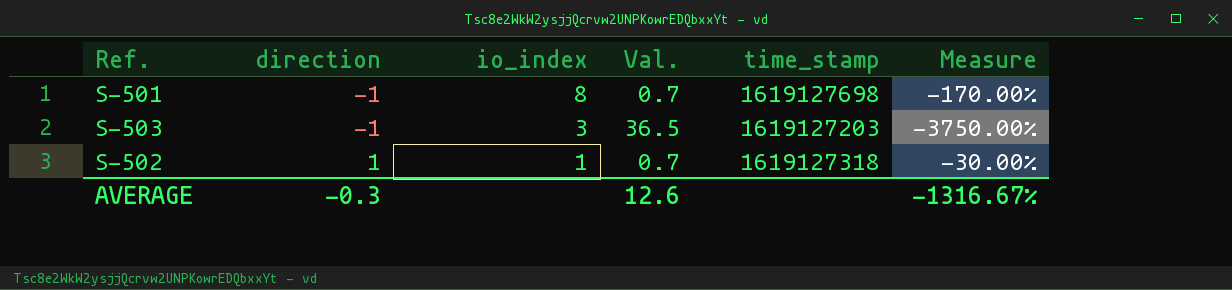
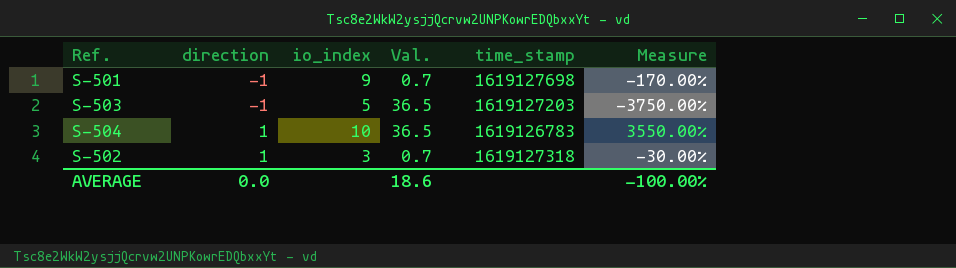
S-501 | io_index: 8 -> 9
S-503 | io_index: 3 -> 5
row S-504: none -> 1 | 10 | 36.5 | 1619126783 | 3550.00%
S-502 | io_index: 1 -> 3
AVERAGE | direction: -0.3 -> 0.0
AVERAGE | Val.: 12.6 -> 18.6
AVERAGE | Measure: -1316.67% -> -100.00%

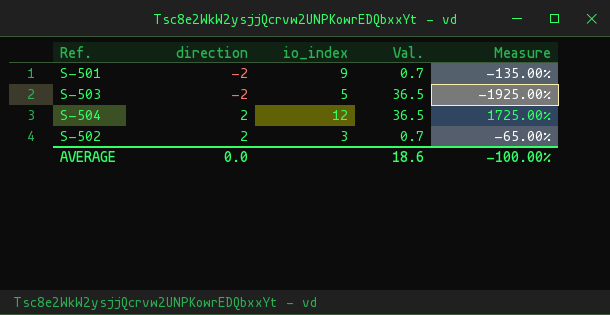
column time_stamp | position: 5 -> none
S-501 | direction: -1 -> -2
S-501 | Measure: -170.00% -> -135.00%
S-503 | direction: -1 -> -2
S-503 | Measure: -3750.00% -> -1925.00%
S-504 | direction: 1 -> 2
S-504 | io_index: 10 -> 12
S-504 | Measure: 3550.00% -> 1725.00%
S-502 | direction: 1 -> 2
S-502 | Measure: -30.00% -> -65.00%

